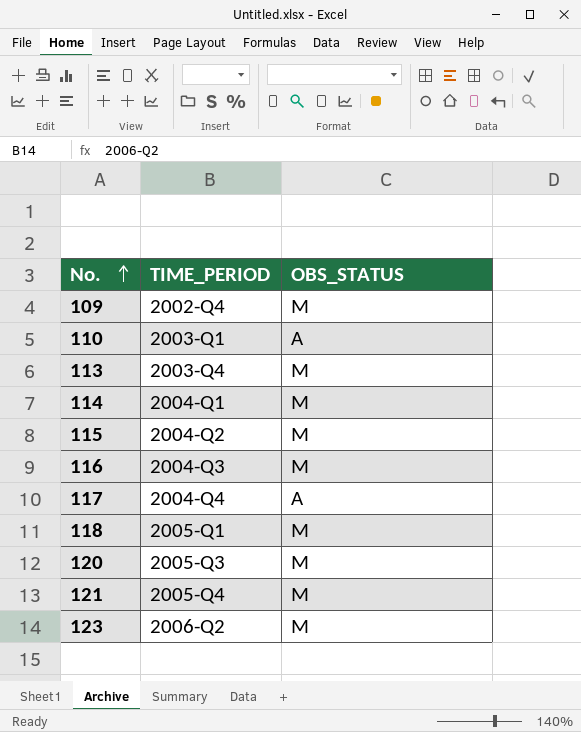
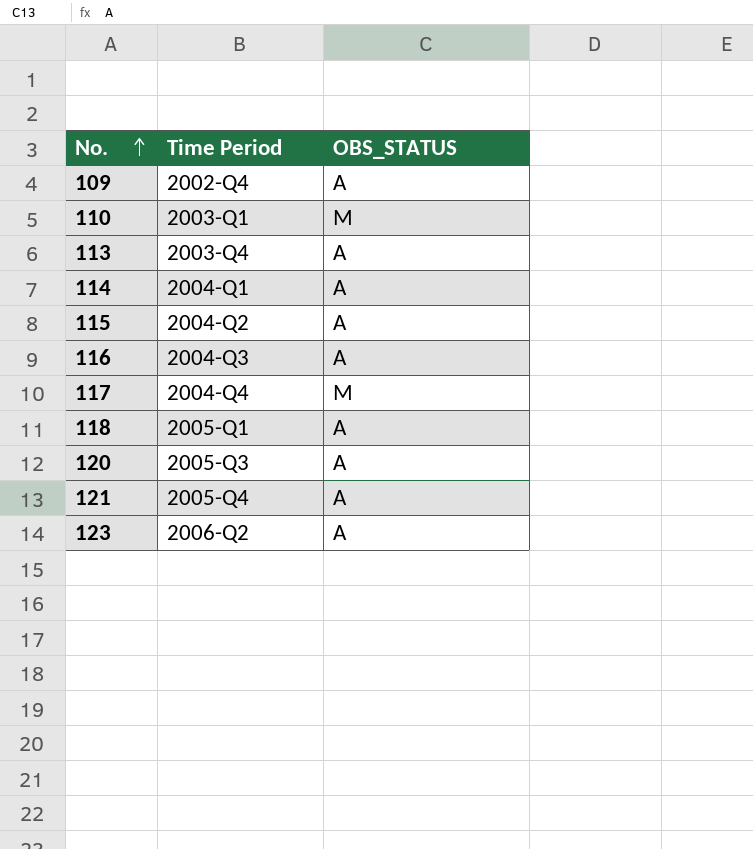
column name: TIME_PERIOD -> Time Period
109 | OBS_STATUS: M -> A
110 | OBS_STATUS: A -> M
113 | OBS_STATUS: M -> A
114 | OBS_STATUS: M -> A
115 | OBS_STATUS: M -> A
116 | OBS_STATUS: M -> A
117 | OBS_STATUS: A -> M
118 | OBS_STATUS: M -> A
120 | OBS_STATUS: M -> A
121 | OBS_STATUS: M -> A
123 | OBS_STATUS: M -> A

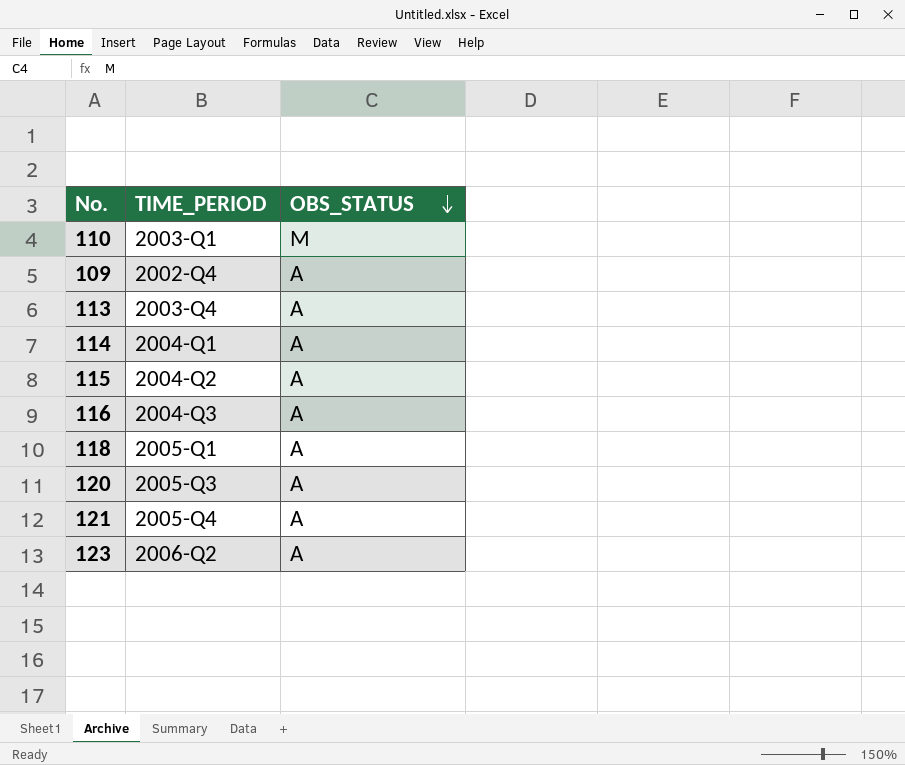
row order: No. ascending -> OBS_STATUS descending
column name: Time Period -> TIME_PERIOD
row 117: 2004-Q4 | M -> none

